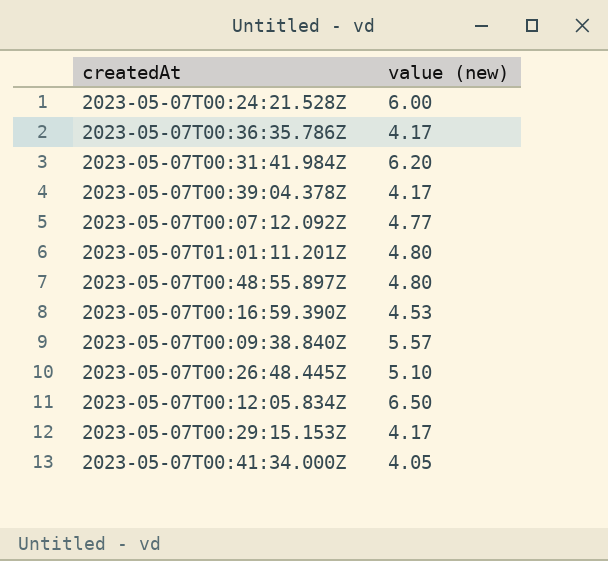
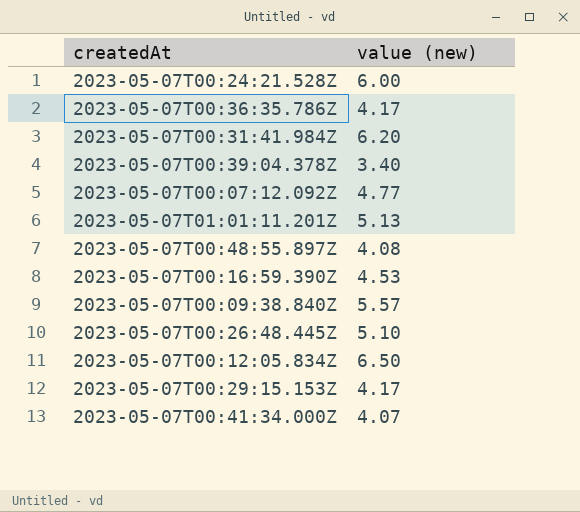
2023-05-07T00:39:04.378Z | value (new): 4.17 -> 3.40
2023-05-07T01:01:11.201Z | value (new): 4.80 -> 5.13
2023-05-07T00:48:55.897Z | value (new): 4.80 -> 4.08
2023-05-07T00:41:34.000Z | value (new): 4.05 -> 4.07

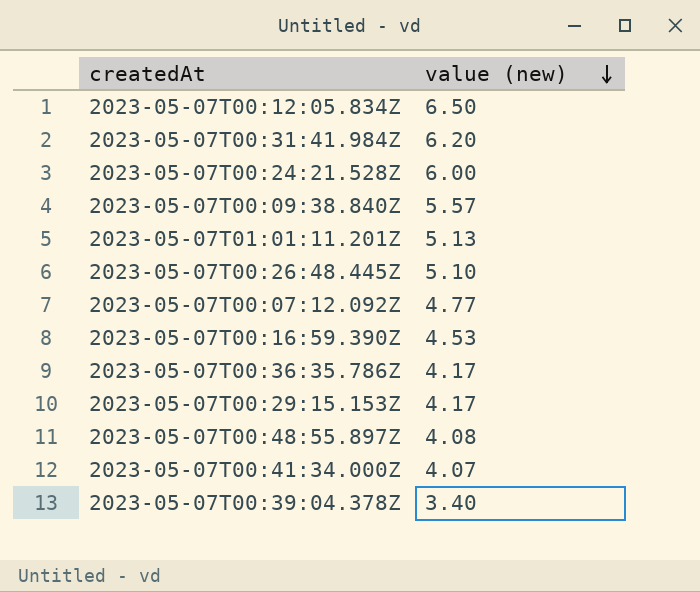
row order: none -> value (new) descending

